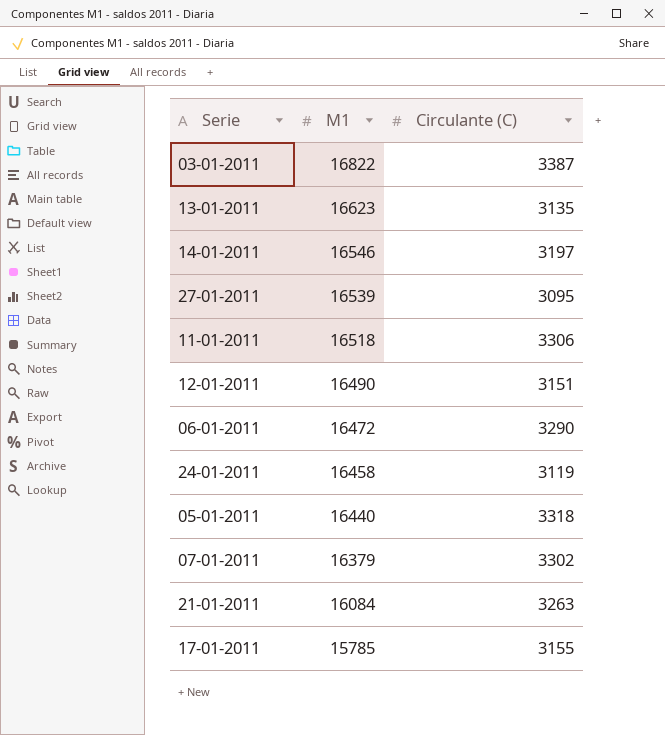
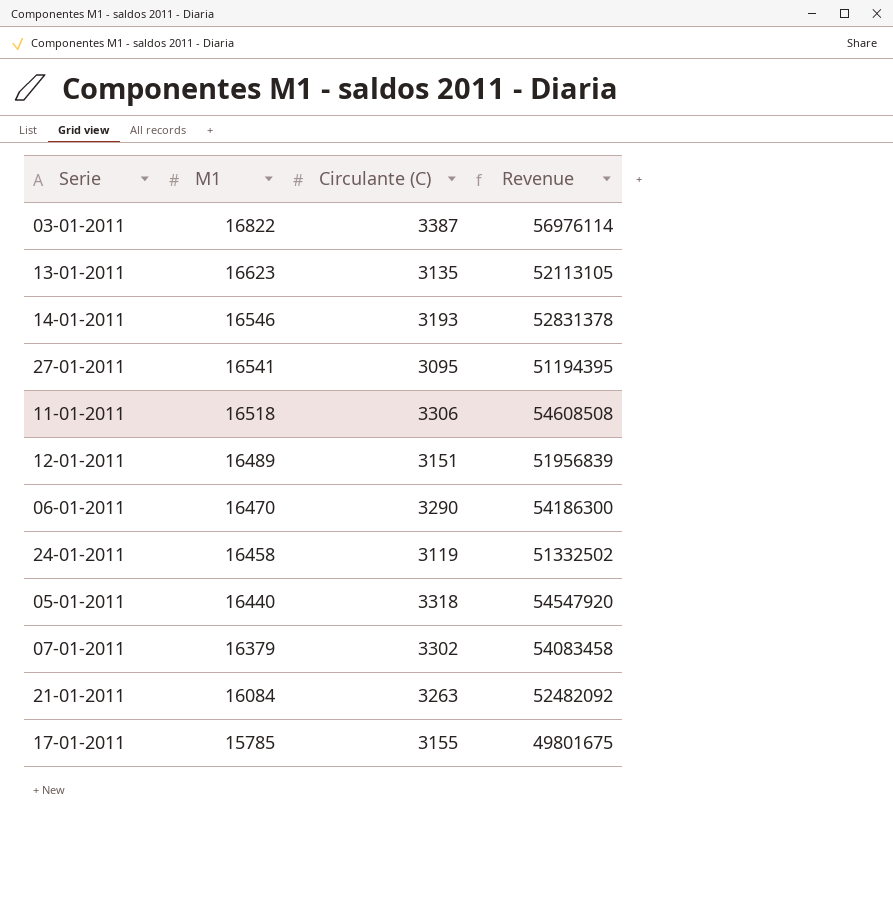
column Revenue | formula: none -> [M1] * [Circulante (C)]
14-01-2011 | Circulante (C): 3197 -> 3193
27-01-2011 | M1: 16539 -> 16541
12-01-2011 | M1: 16490 -> 16489
06-01-2011 | M1: 16472 -> 16470

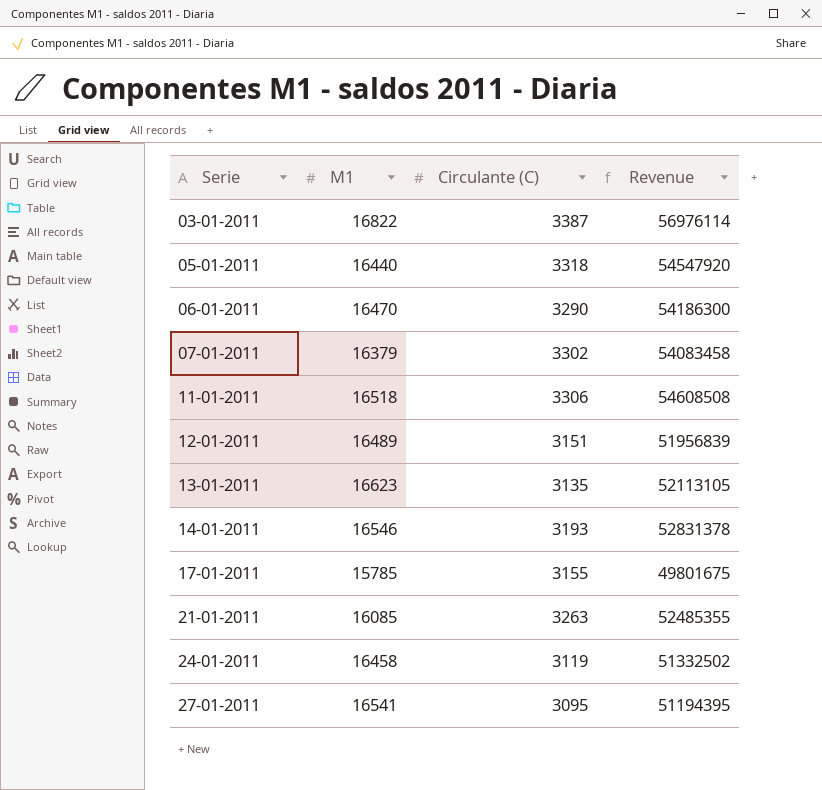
row order: M1 descending -> Serie ascending
21-01-2011 | M1: 16084 -> 16085
21-01-2011 | Revenue: 52482092 -> 52485355

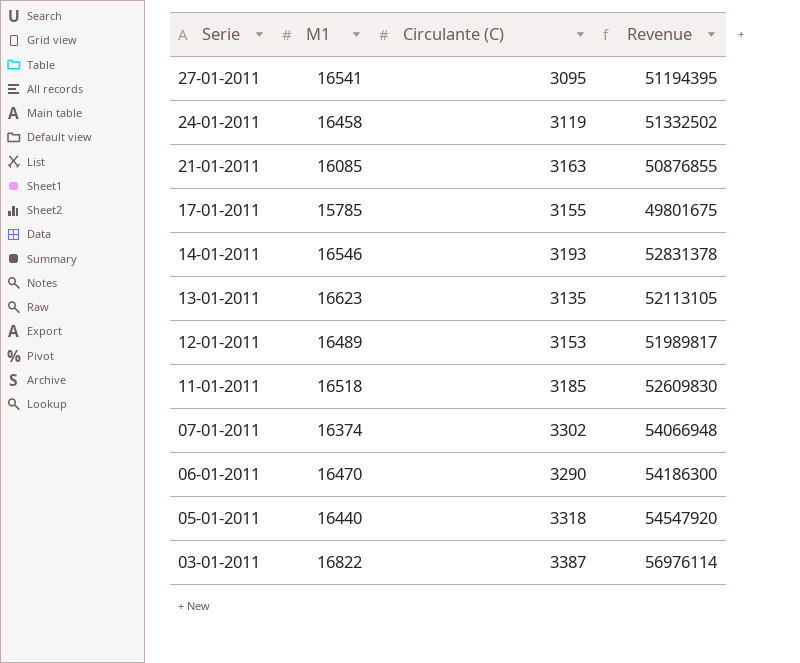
row order: Serie ascending -> Serie descending
21-01-2011 | Circulante (C): 3263 -> 3163
21-01-2011 | Revenue: 52485355 -> 50876855
12-01-2011 | Circulante (C): 3151 -> 3153
12-01-2011 | Revenue: 51956839 -> 51989817
11-01-2011 | Circulante (C): 3306 -> 3185
11-01-2011 | Revenue: 54608508 -> 52609830
07-01-2011 | M1: 16379 -> 16374
07-01-2011 | Revenue: 54083458 -> 54066948

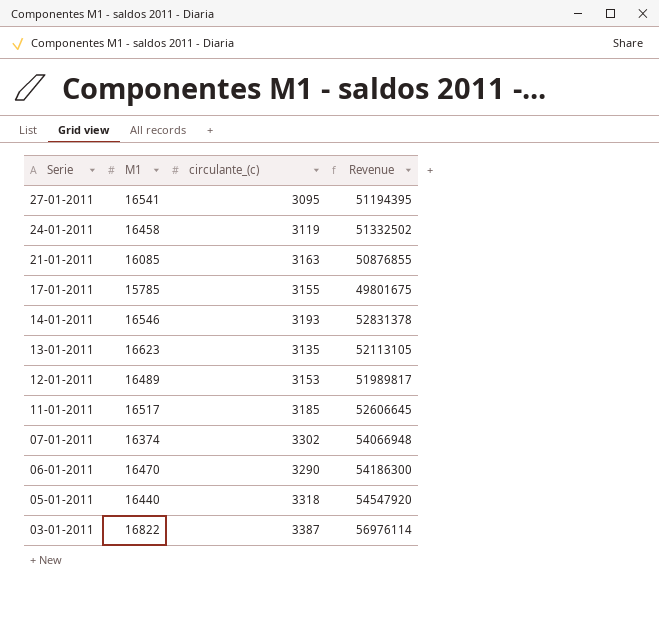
column name: Circulante (C) -> circulante_(c)
11-01-2011 | M1: 16518 -> 16517
11-01-2011 | Revenue: 52609830 -> 52606645

